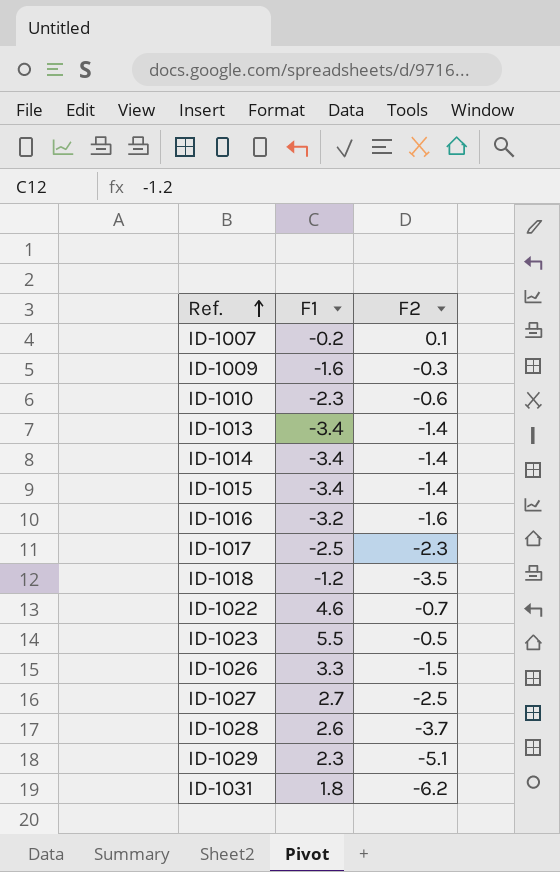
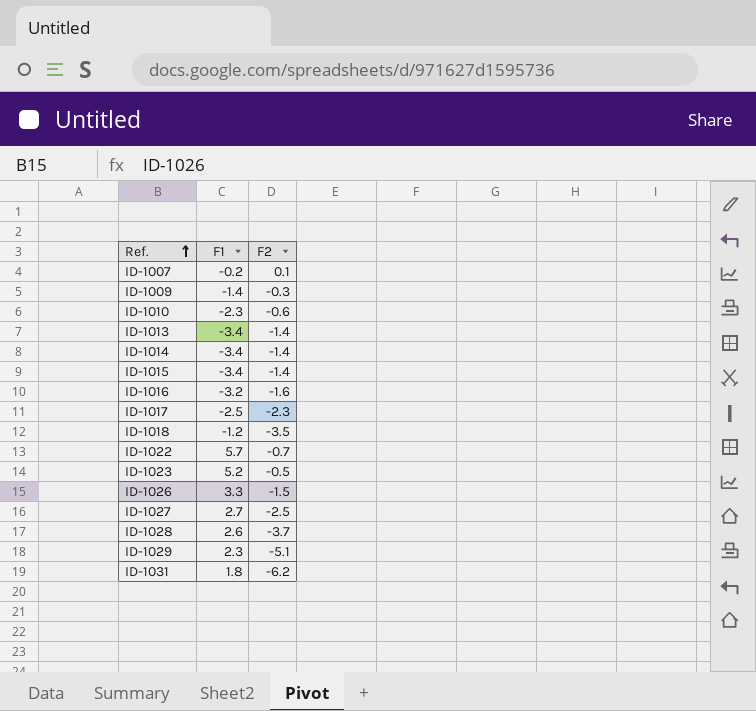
ID-1009 | F1: -1.6 -> -1.4
ID-1022 | F1: 4.6 -> 5.7
ID-1023 | F1: 5.5 -> 5.2

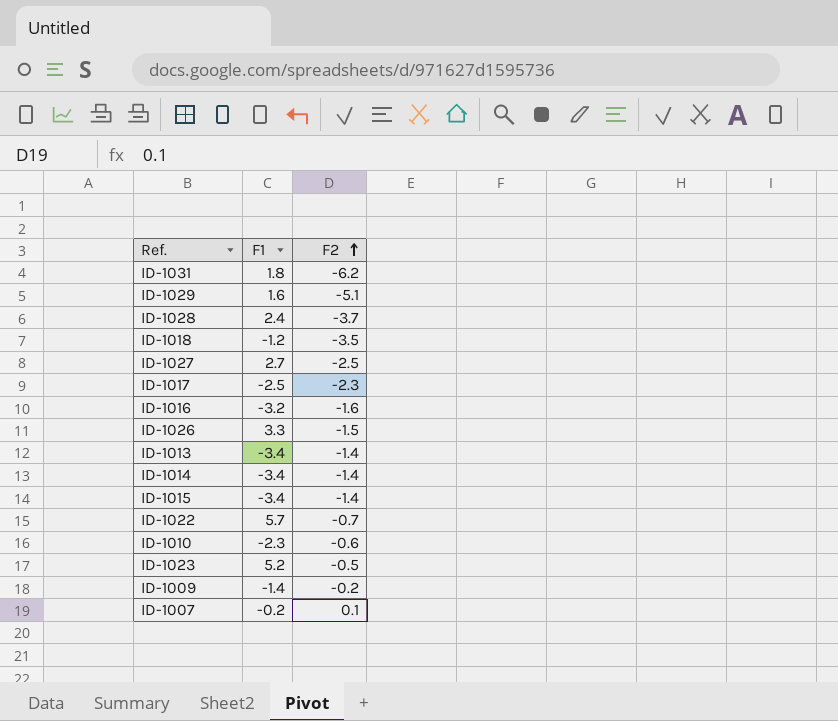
row order: Ref. ascending -> F2 ascending
ID-1029 | F1: 2.3 -> 1.6
ID-1028 | F1: 2.6 -> 2.4
ID-1009 | F2: -0.3 -> -0.2

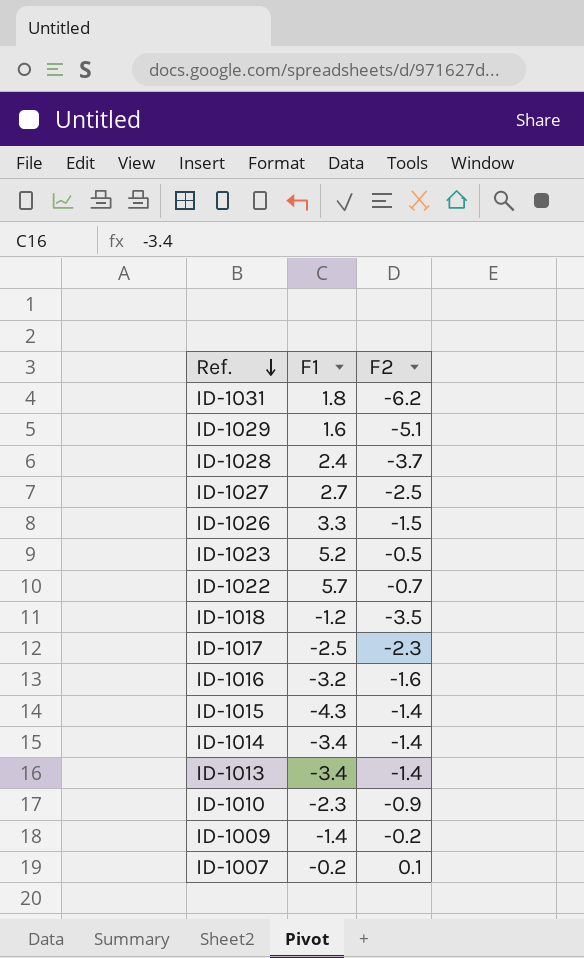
row order: F2 ascending -> Ref. descending
ID-1015 | F1: -3.4 -> -4.3
ID-1010 | F2: -0.6 -> -0.9

